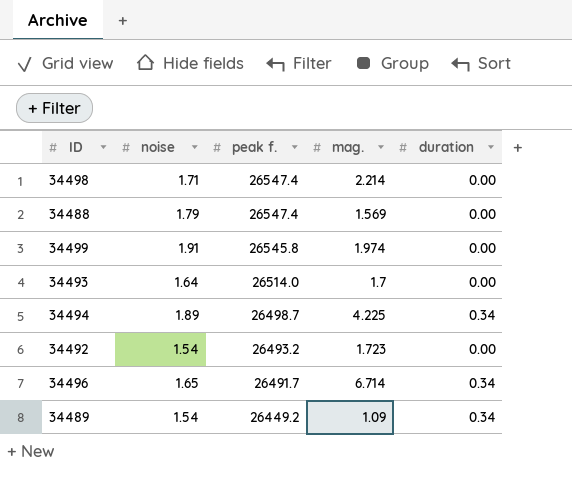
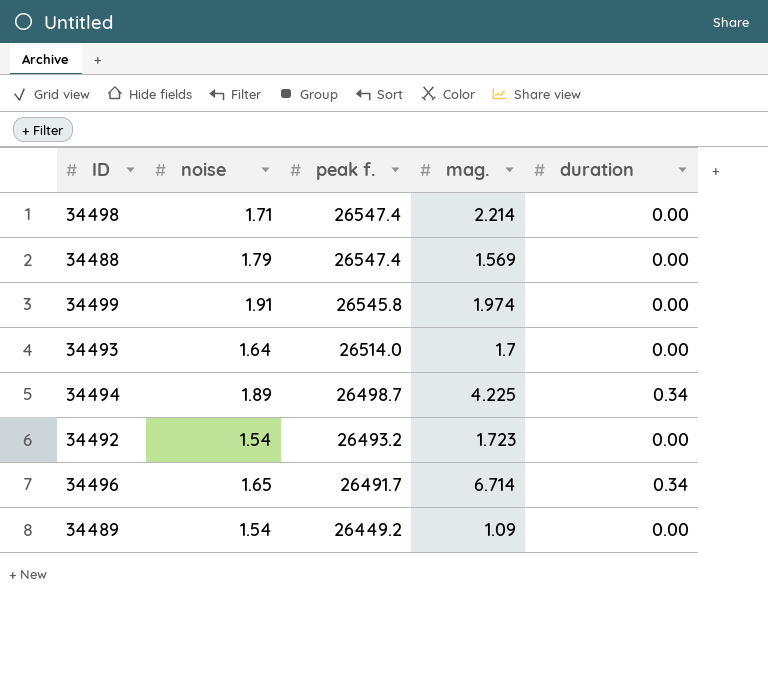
34489 | duration: 0.34 -> 0.00

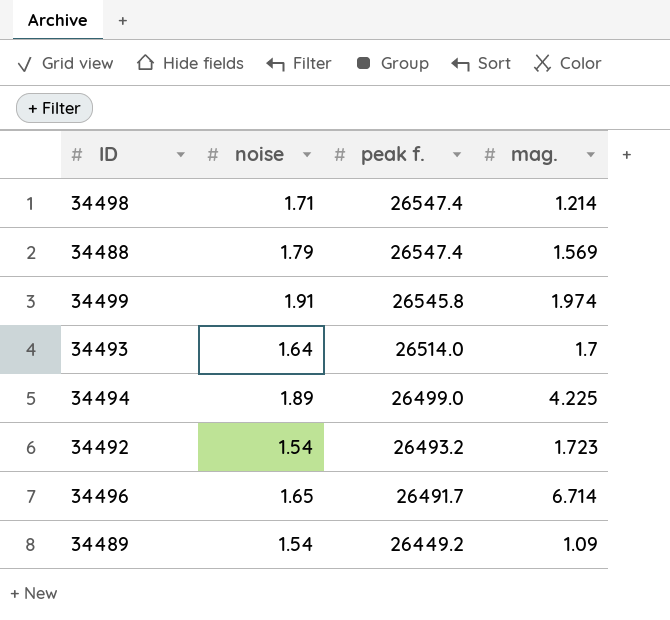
column duration | position: 5 -> none
34498 | mag.: 2.214 -> 1.214
34494 | peak f.: 26498.7 -> 26499.0

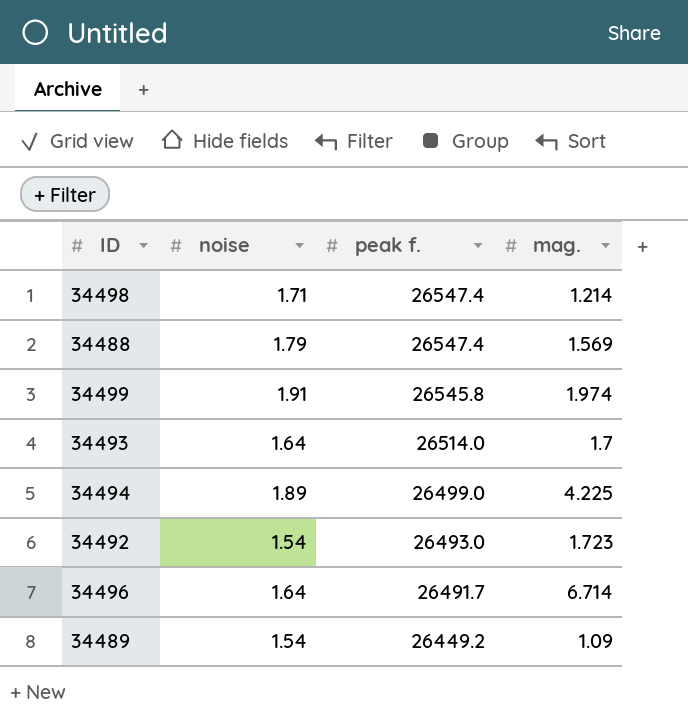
34492 | peak f.: 26493.2 -> 26493.0
34496 | noise: 1.65 -> 1.64

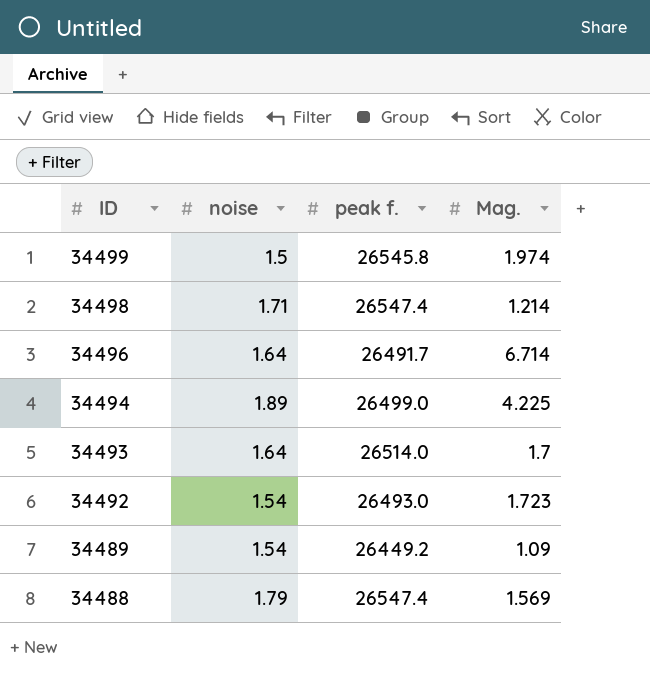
row order: peak f. descending -> ID descending
column name: mag. -> Mag.
34499 | noise: 1.91 -> 1.5

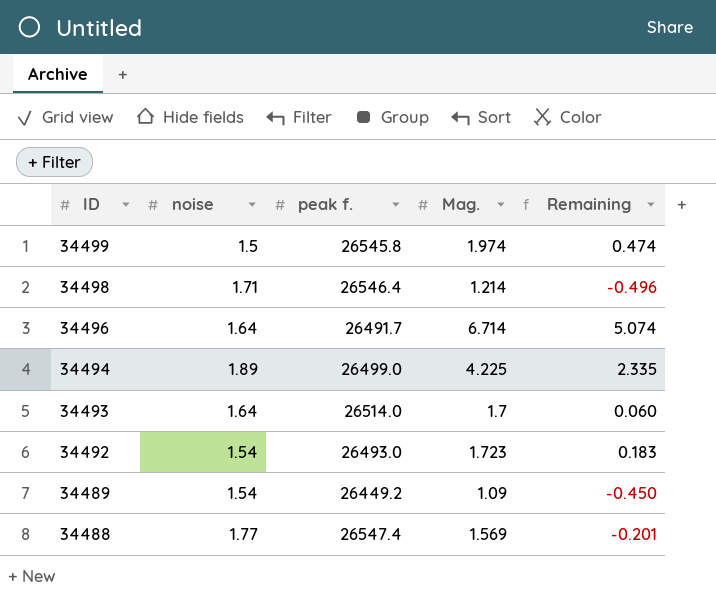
column Remaining | formula: none -> [Mag.] - [noise]
34498 | peak f.: 26547.4 -> 26546.4
34488 | noise: 1.79 -> 1.77

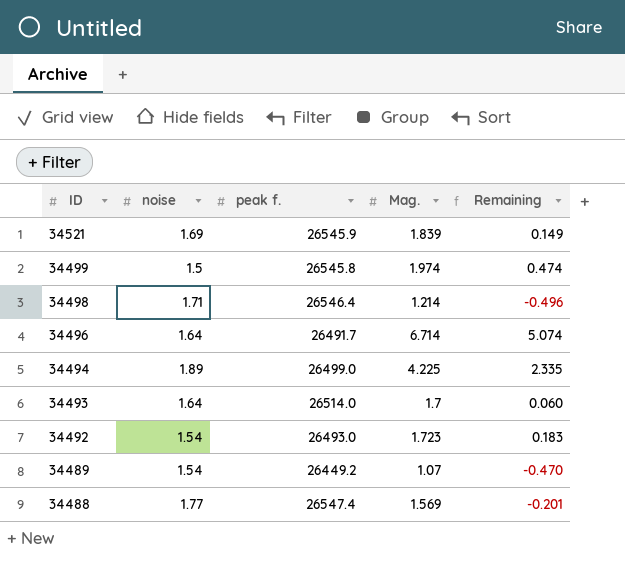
row 34521: none -> 1.69 | 26545.9 | 1.839 | 0.149
34489 | Mag.: 1.09 -> 1.07
34489 | Remaining: -0.450 -> -0.470

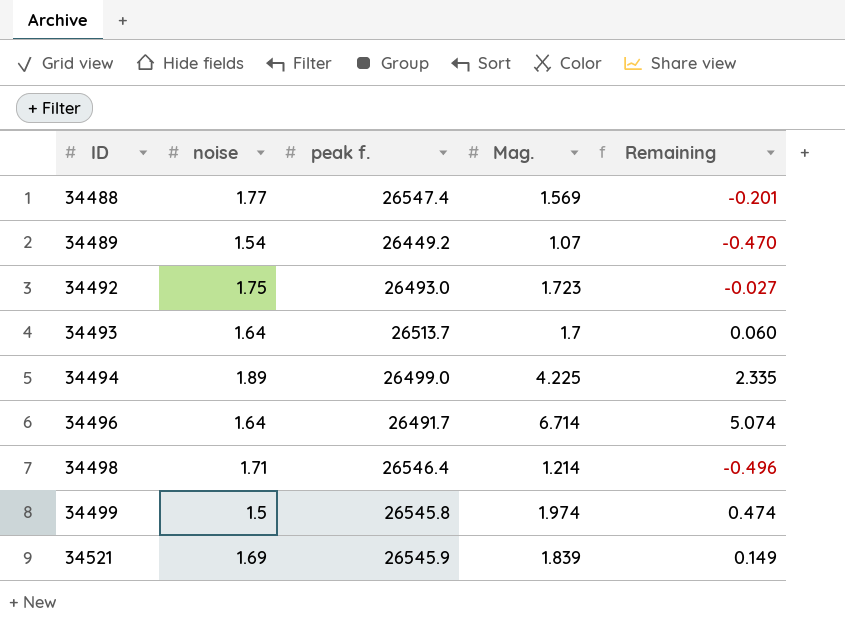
row order: ID descending -> ID ascending
34492 | noise: 1.54 -> 1.75
34492 | Remaining: 0.183 -> -0.027
34493 | peak f.: 26514.0 -> 26513.7

